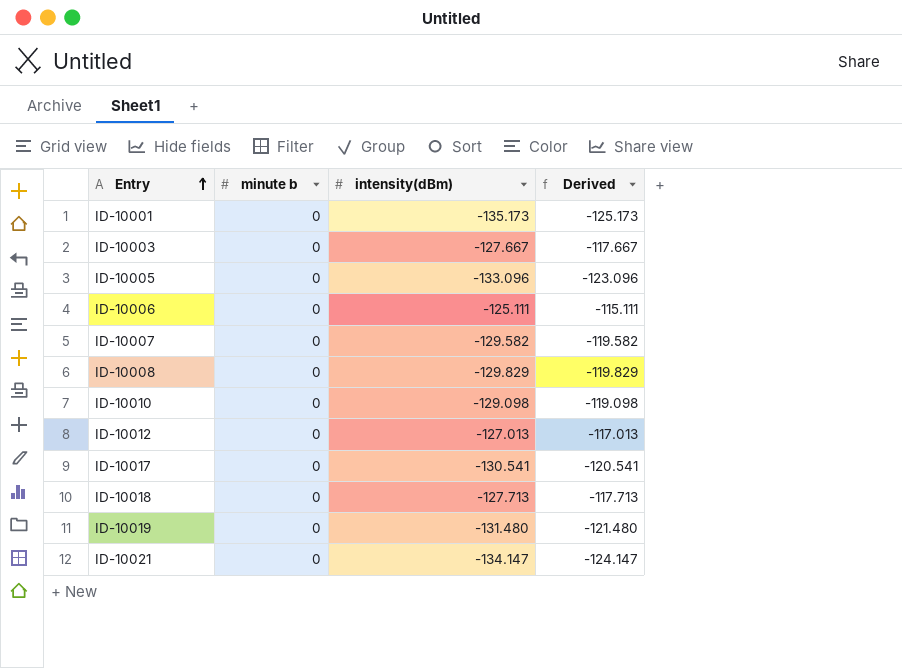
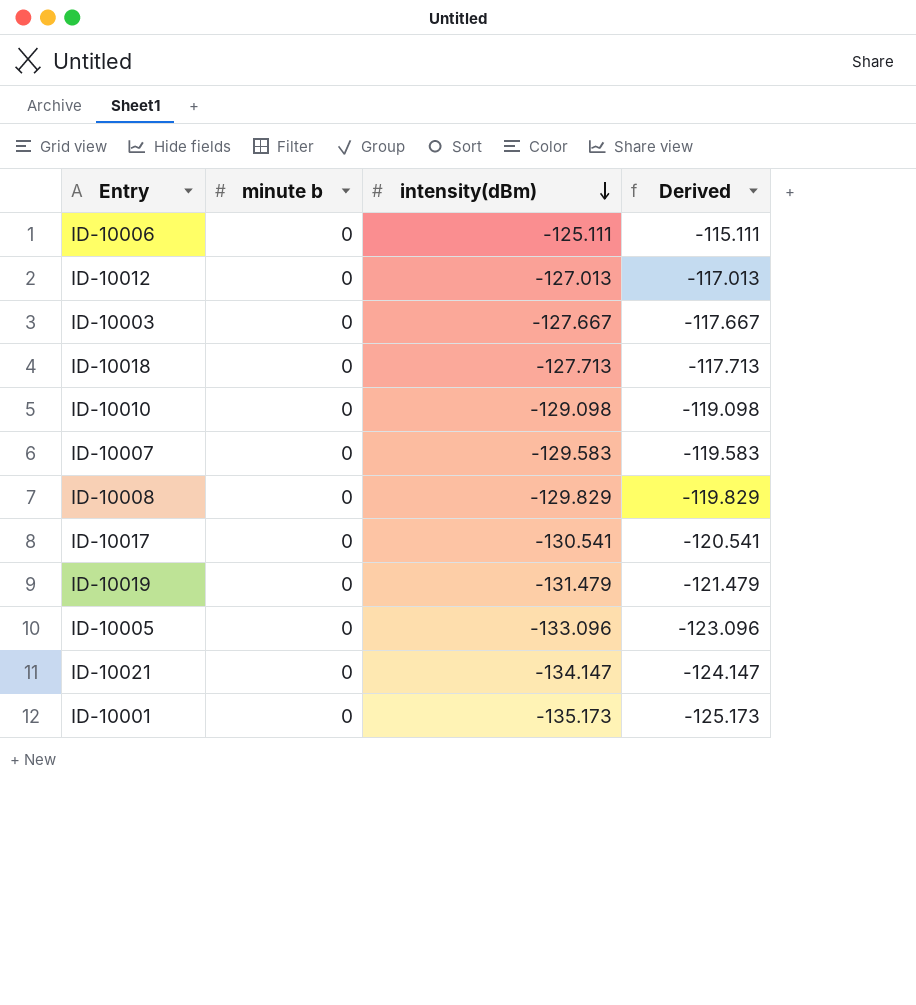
row order: Entry ascending -> intensity(dBm) descending
ID-10007 | intensity(dBm): -129.582 -> -129.583
ID-10007 | Derived: -119.582 -> -119.583
ID-10019 | intensity(dBm): -131.480 -> -131.479
ID-10019 | Derived: -121.480 -> -121.479

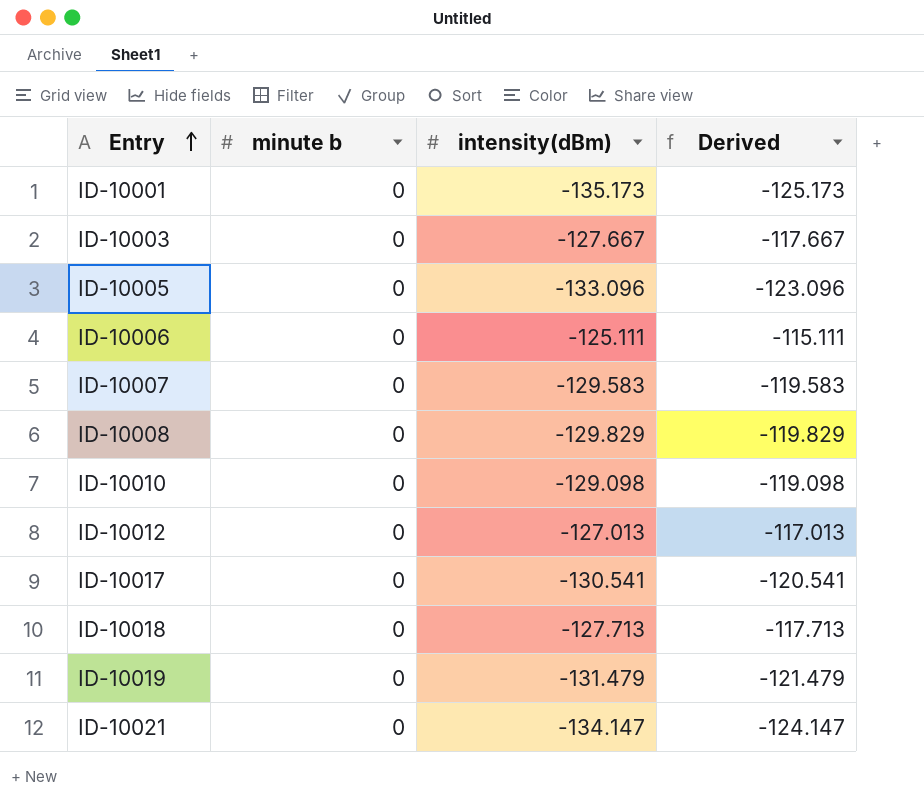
row order: intensity(dBm) descending -> Entry ascending

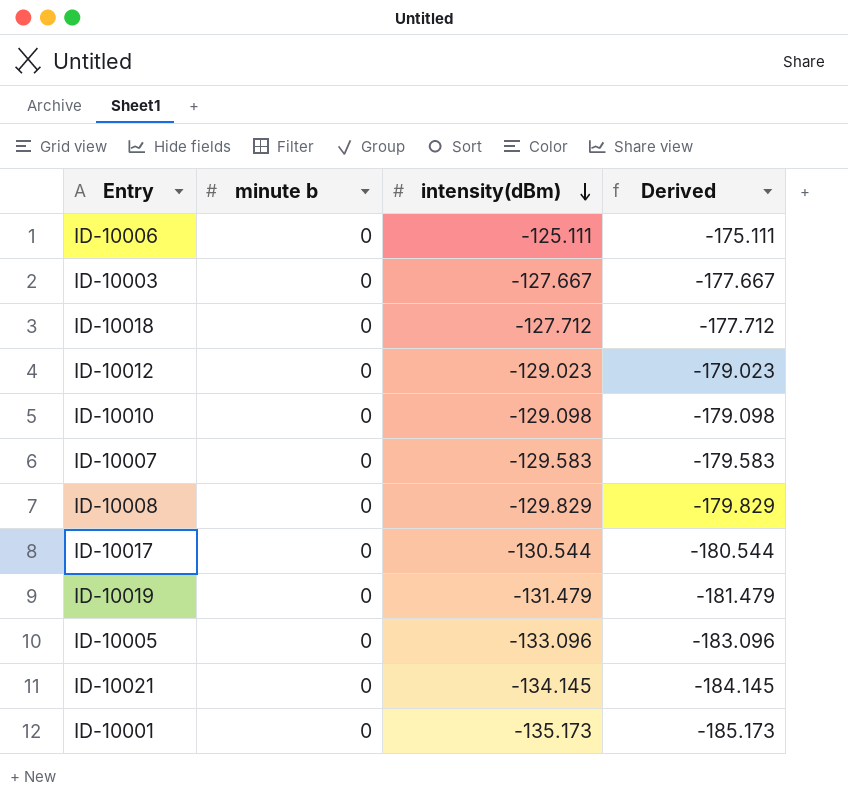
row order: Entry ascending -> intensity(dBm) descending
column Derived | formula: [intensity(dBm)] + 10 -> [intensity(dBm)] - 50
ID-10018 | intensity(dBm): -127.713 -> -127.712
ID-10012 | intensity(dBm): -127.013 -> -129.023
ID-10017 | intensity(dBm): -130.541 -> -130.544
ID-10021 | intensity(dBm): -134.147 -> -134.145

